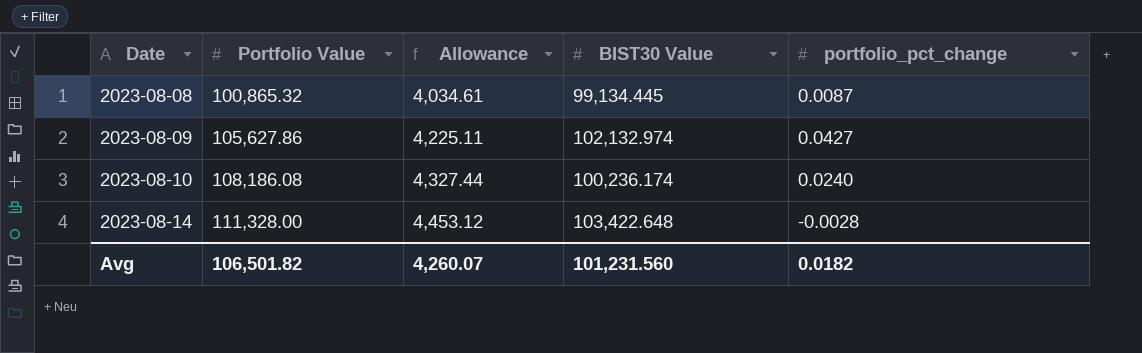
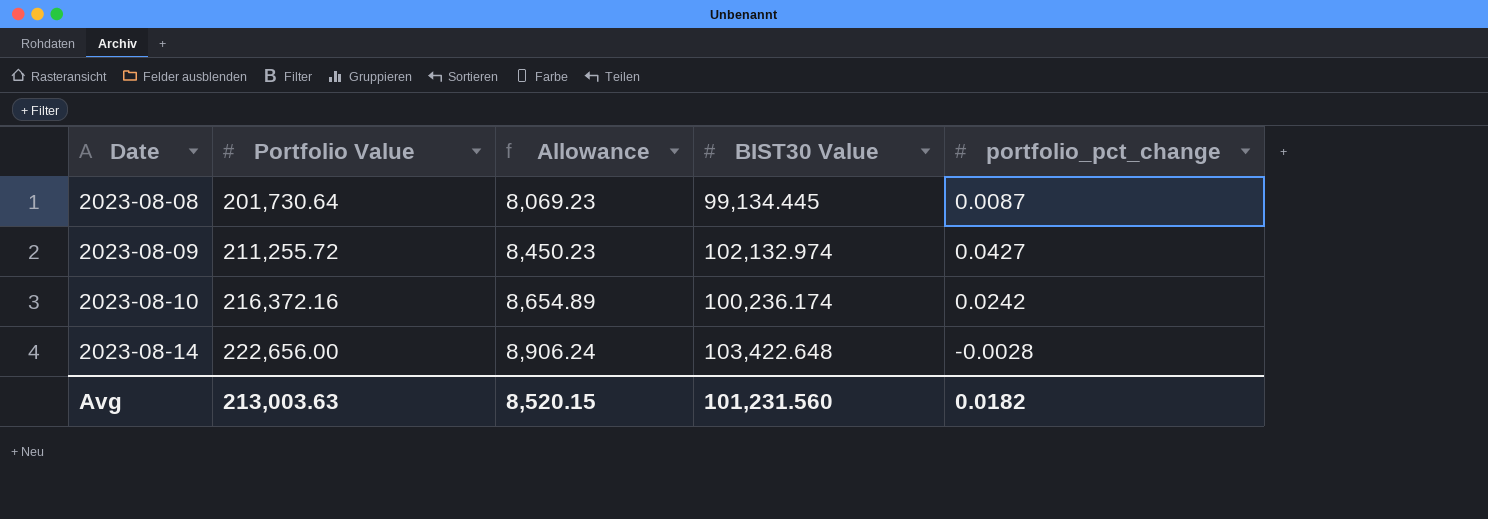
2023-08-08 | Portfolio Value: 100,865.32 -> 201,730.64
2023-08-08 | Allowance: 4,034.61 -> 8,069.23
2023-08-09 | Portfolio Value: 105,627.86 -> 211,255.72
2023-08-09 | Allowance: 4,225.11 -> 8,450.23
2023-08-10 | Portfolio Value: 108,186.08 -> 216,372.16
2023-08-10 | Allowance: 4,327.44 -> 8,654.89
2023-08-10 | portfolio_pct_change: 0.0240 -> 0.0242
2023-08-14 | Portfolio Value: 111,328.00 -> 222,656.00
2023-08-14 | Allowance: 4,453.12 -> 8,906.24
Avg | Portfolio Value: 106,501.82 -> 213,003.63
Avg | Allowance: 4,260.07 -> 8,520.15

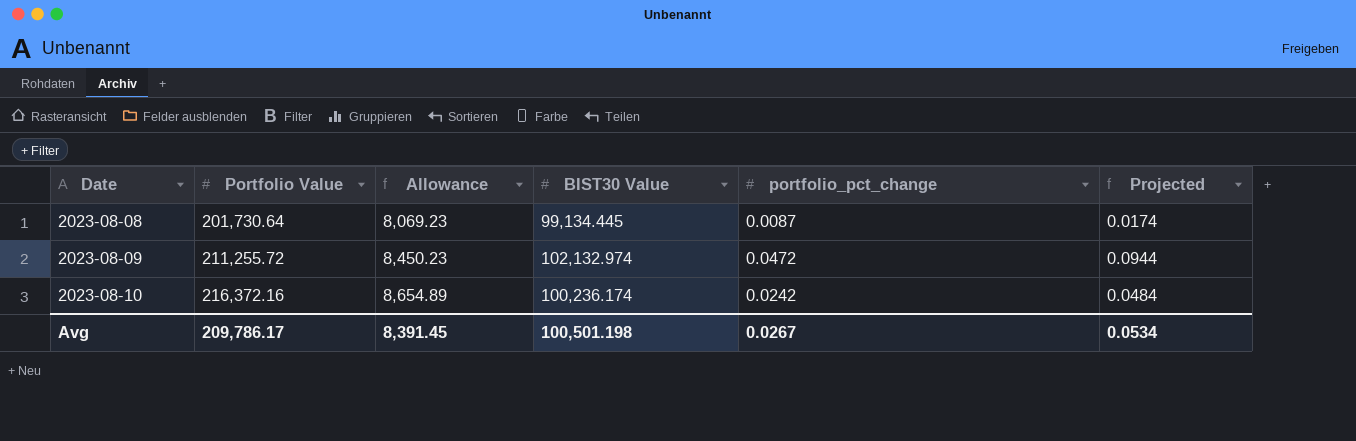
column Projected | formula: none -> [portfolio_pct_change] * 2
row 2023-08-14: 222,656.00 | 8,906.24 | 103,422.648 | -0.0028 -> none
2023-08-09 | portfolio_pct_change: 0.0427 -> 0.0472
Avg | Portfolio Value: 213,003.63 -> 209,786.17
Avg | Allowance: 8,520.15 -> 8,391.45
Avg | BIST30 Value: 101,231.560 -> 100,501.198
Avg | portfolio_pct_change: 0.0182 -> 0.0267

